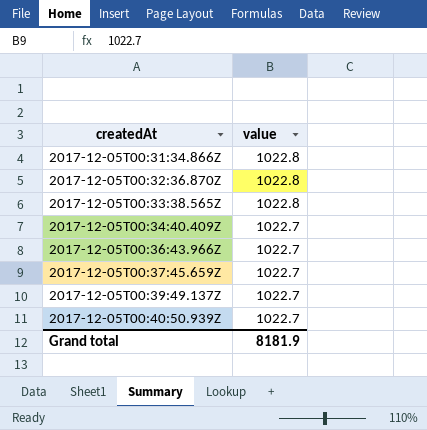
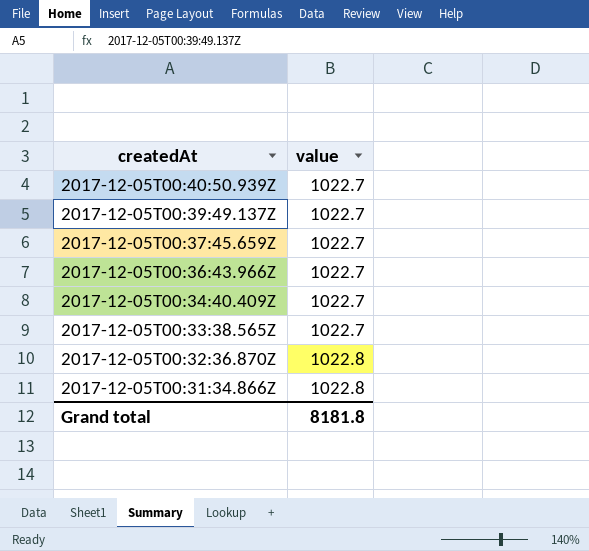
row order: createdAt ascending -> createdAt descending
2017-12-05T00:33:38.565Z | value: 1022.8 -> 1022.7
Grand total | value: 8181.9 -> 8181.8

